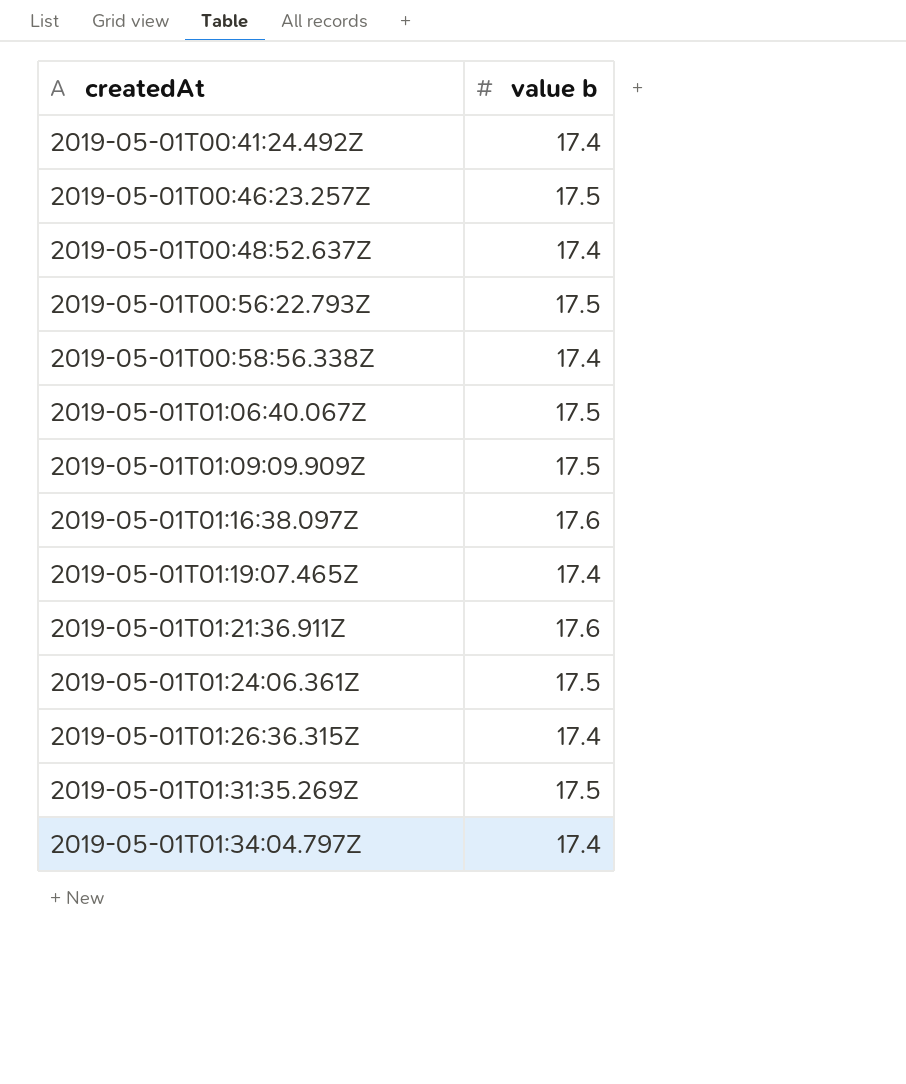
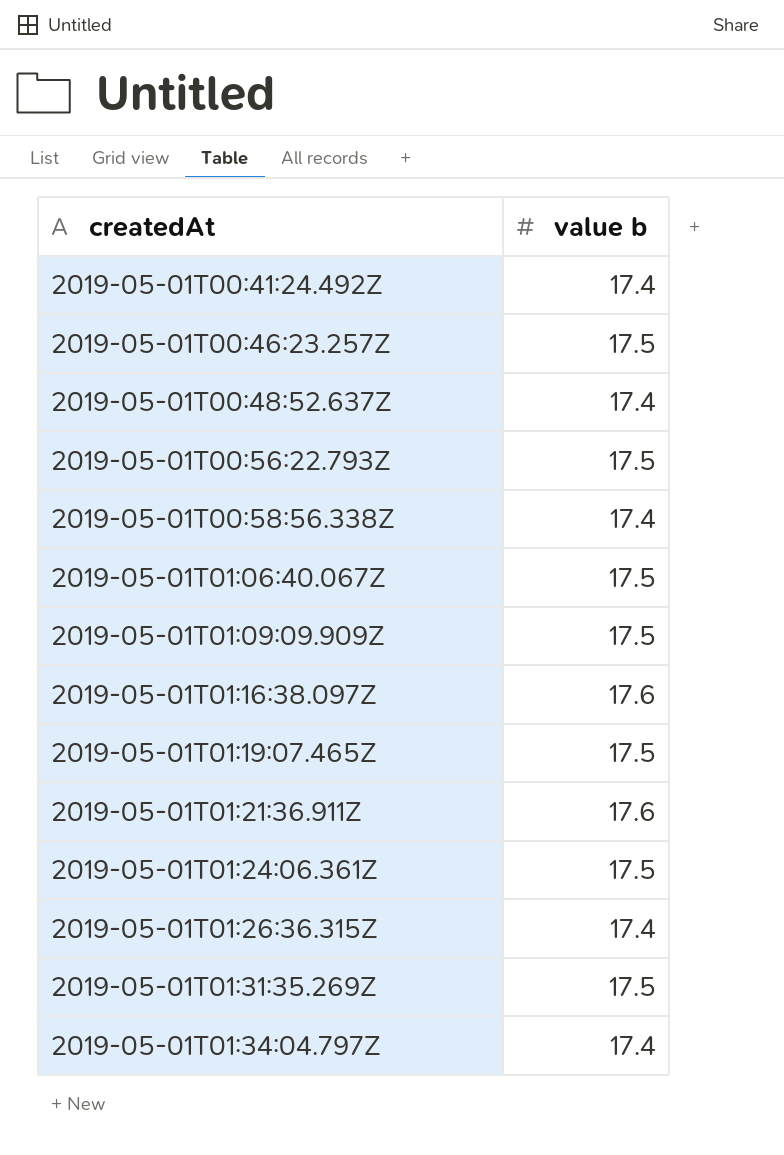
2019-05-01T01:19:07.465Z | value b: 17.4 -> 17.5

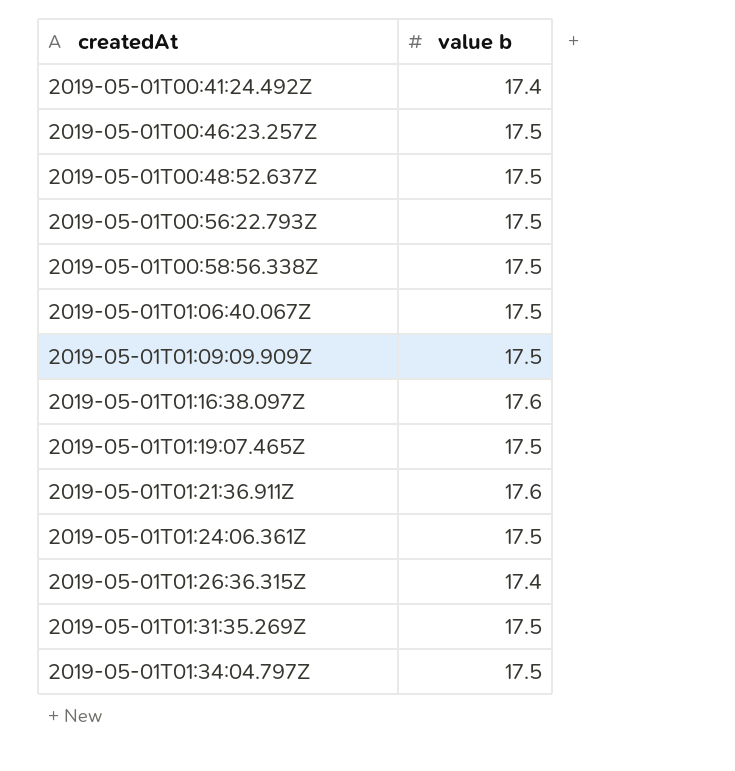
2019-05-01T00:48:52.637Z | value b: 17.4 -> 17.5
2019-05-01T00:58:56.338Z | value b: 17.4 -> 17.5
2019-05-01T01:34:04.797Z | value b: 17.4 -> 17.5

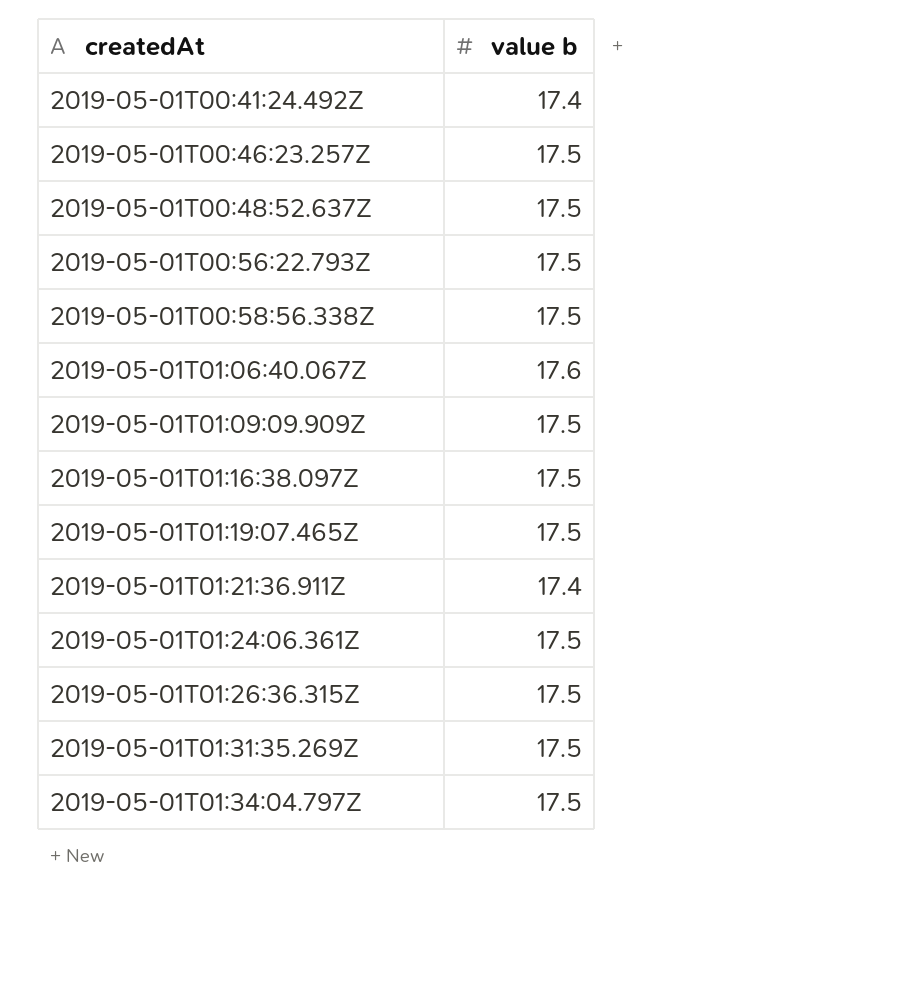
2019-05-01T01:06:40.067Z | value b: 17.5 -> 17.6
2019-05-01T01:16:38.097Z | value b: 17.6 -> 17.5
2019-05-01T01:21:36.911Z | value b: 17.6 -> 17.4
2019-05-01T01:26:36.315Z | value b: 17.4 -> 17.5

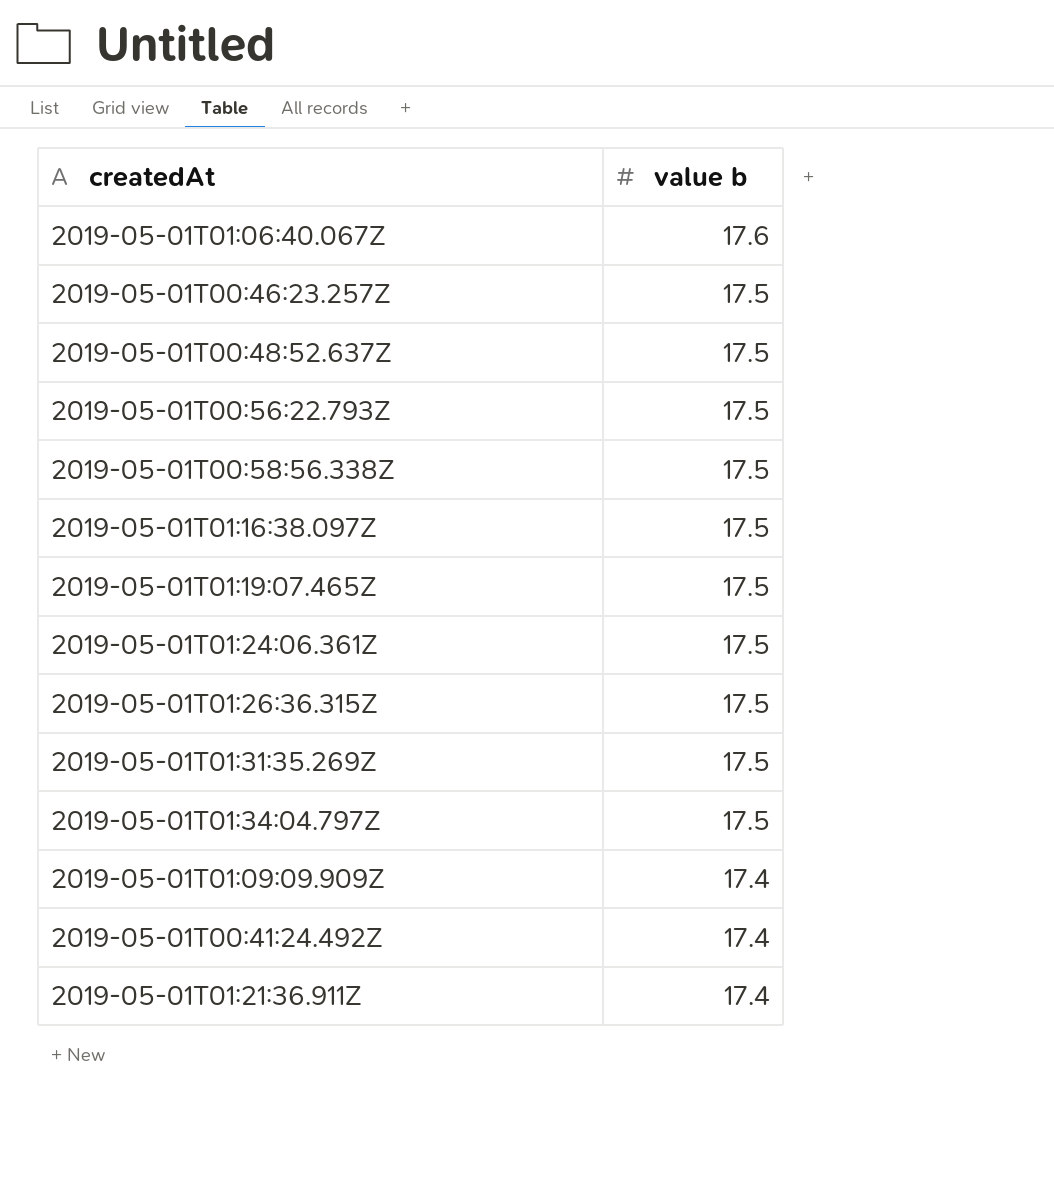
row order: createdAt ascending -> value b descending
2019-05-01T01:09:09.909Z | value b: 17.5 -> 17.4

